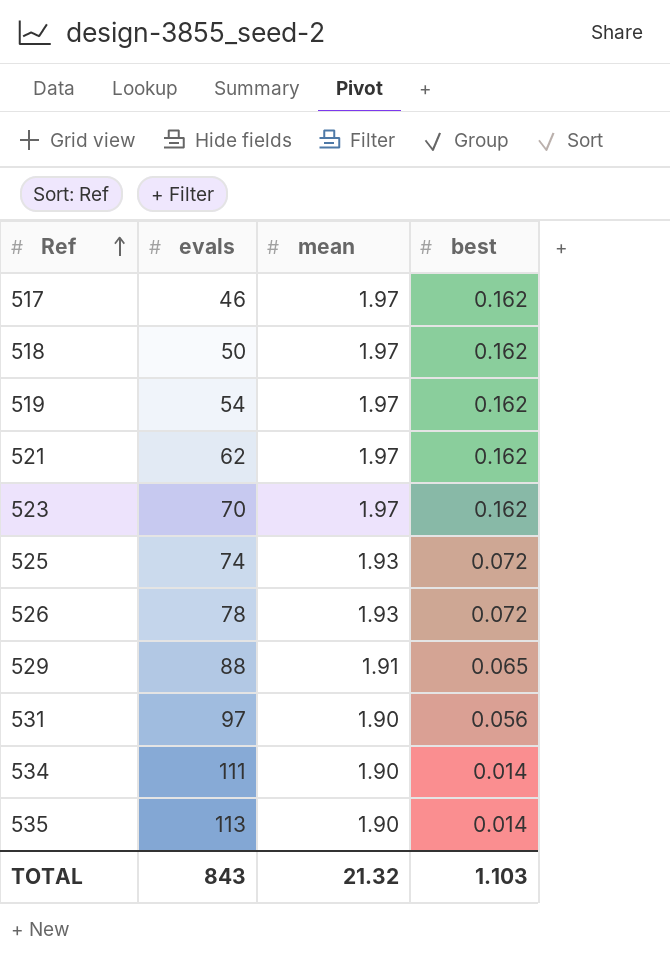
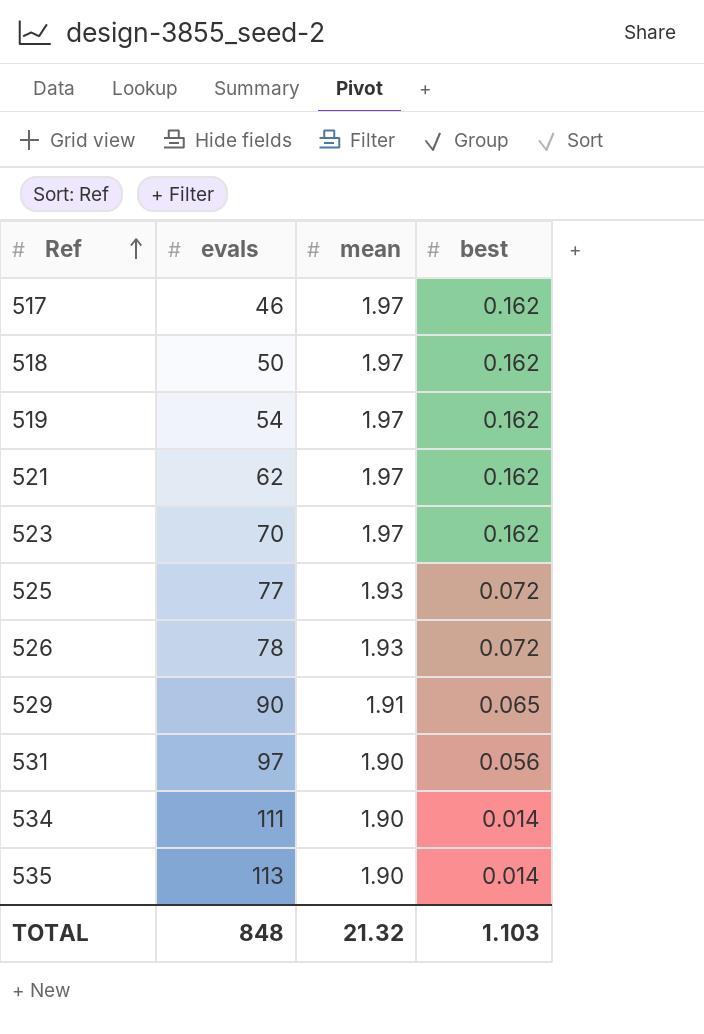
525 | evals: 74 -> 77
529 | evals: 88 -> 90
TOTAL | evals: 843 -> 848

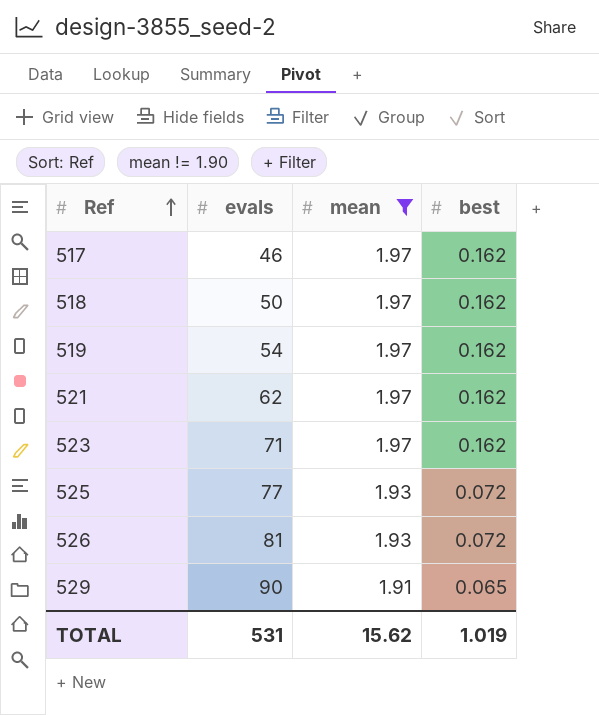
filter: none -> mean != 1.90
523 | evals: 70 -> 71
526 | evals: 78 -> 81
TOTAL | evals: 848 -> 531
TOTAL | mean: 21.32 -> 15.62
TOTAL | best: 1.103 -> 1.019

